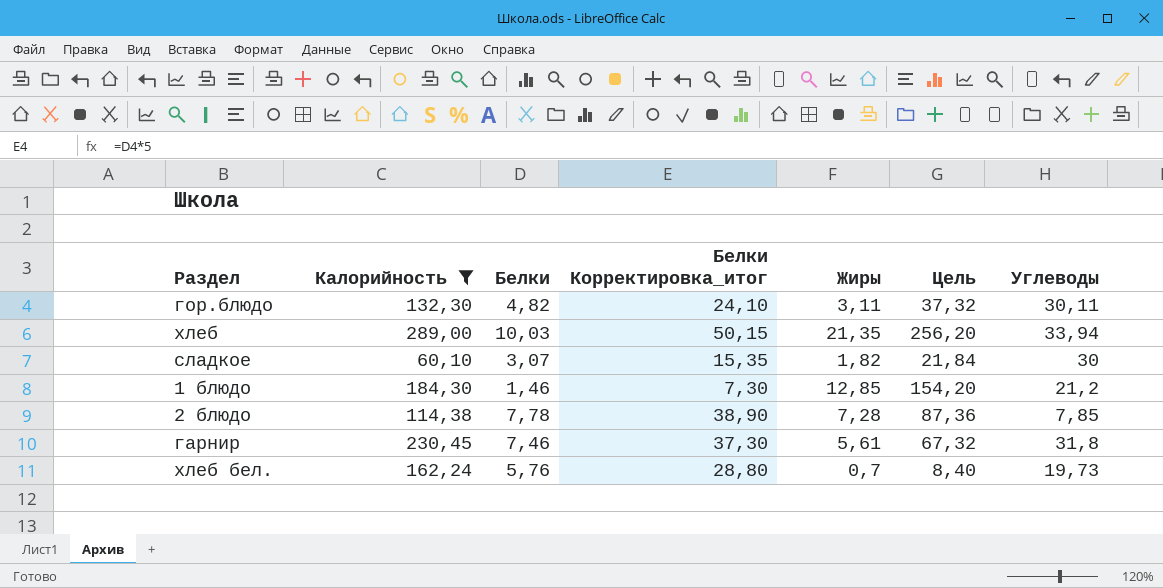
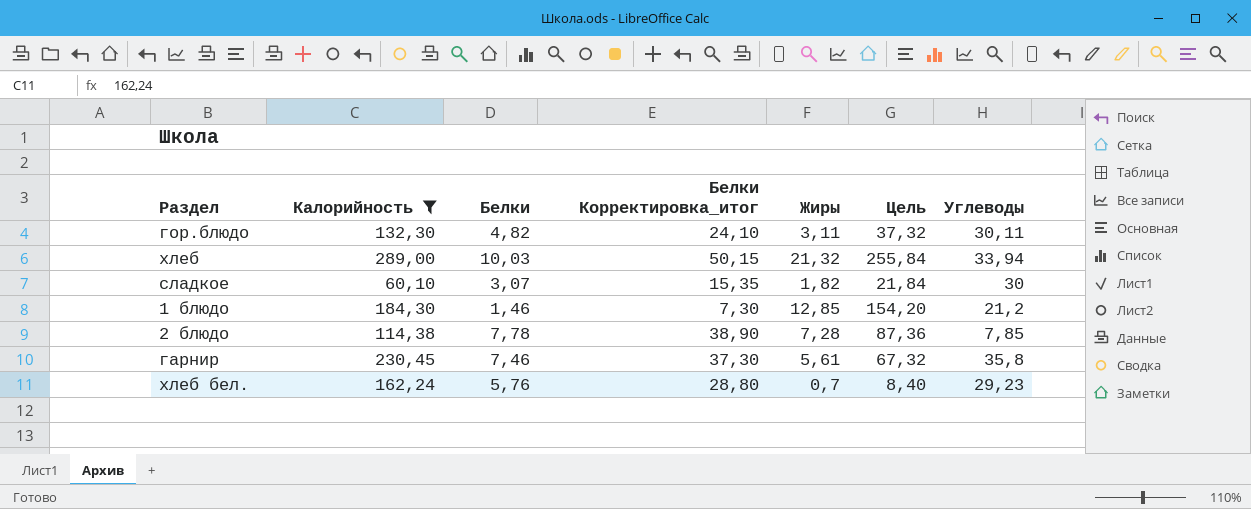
хлеб | Жиры: 21,35 -> 21,32
хлеб | Цель: 256,20 -> 255,84
гарнир | Углеводы: 31,8 -> 35,8
хлеб бел. | Углеводы: 19,73 -> 29,23

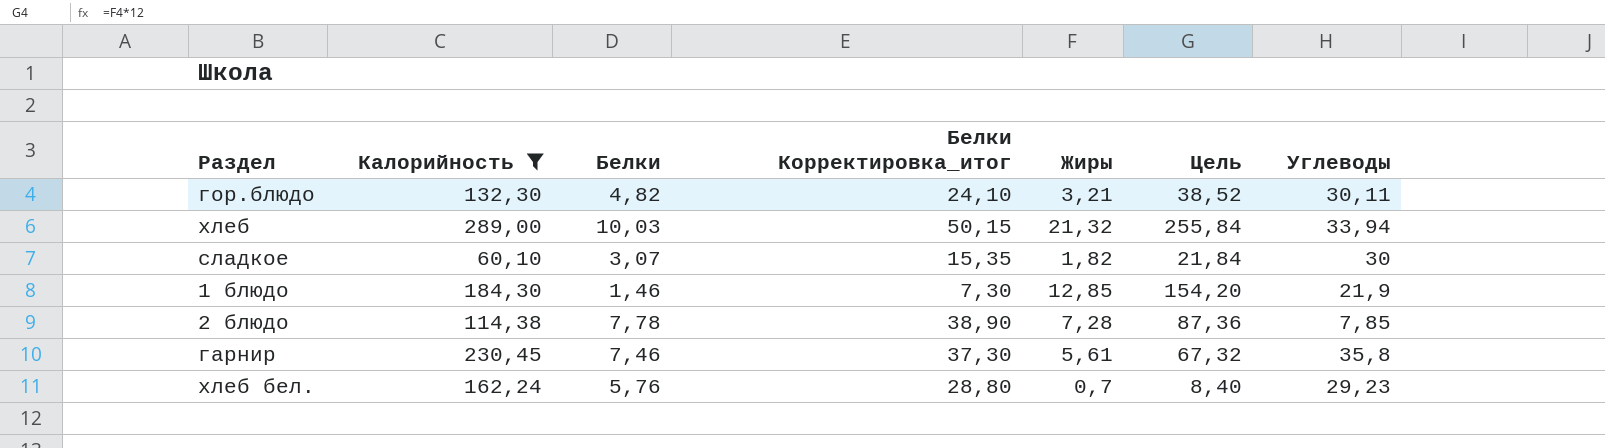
гор.блюдо | Жиры: 3,11 -> 3,21
гор.блюдо | Цель: 37,32 -> 38,52
1 блюдо | Углеводы: 21,2 -> 21,9

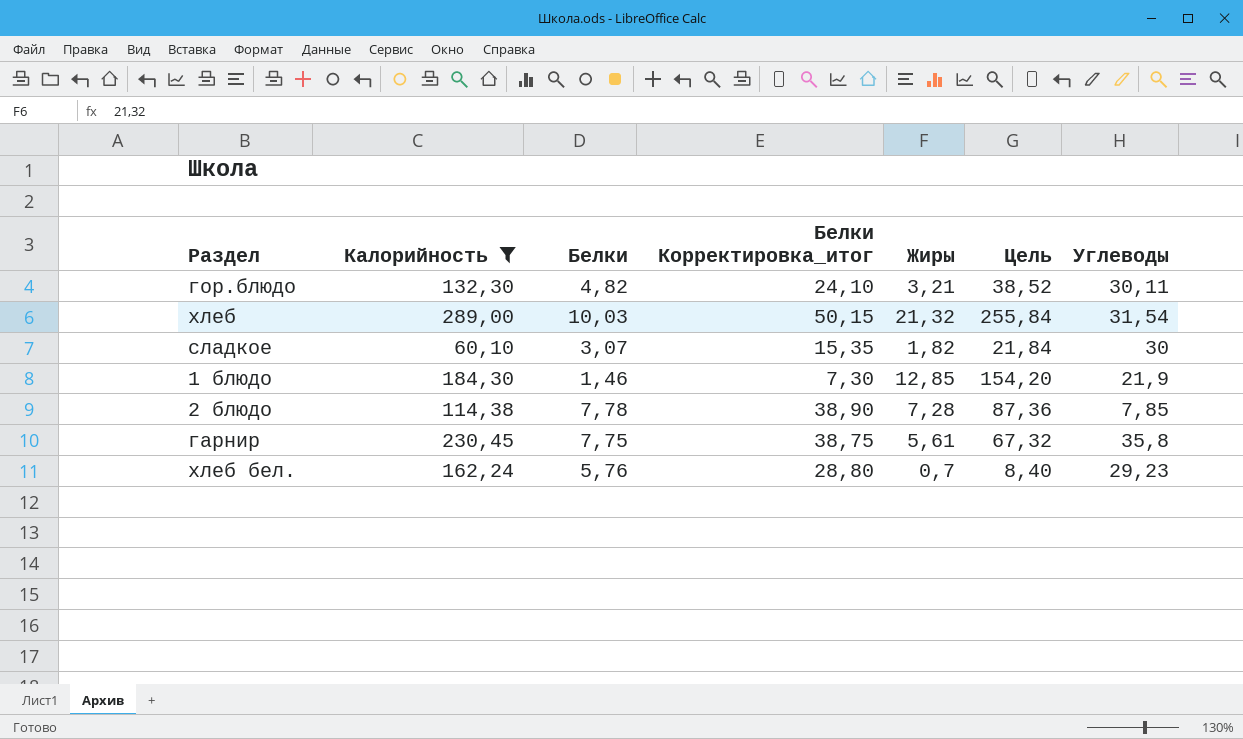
хлеб | Углеводы: 33,94 -> 31,54
гарнир | Белки: 7,46 -> 7,75
гарнир | Белки Корректировка_итог: 37,30 -> 38,75

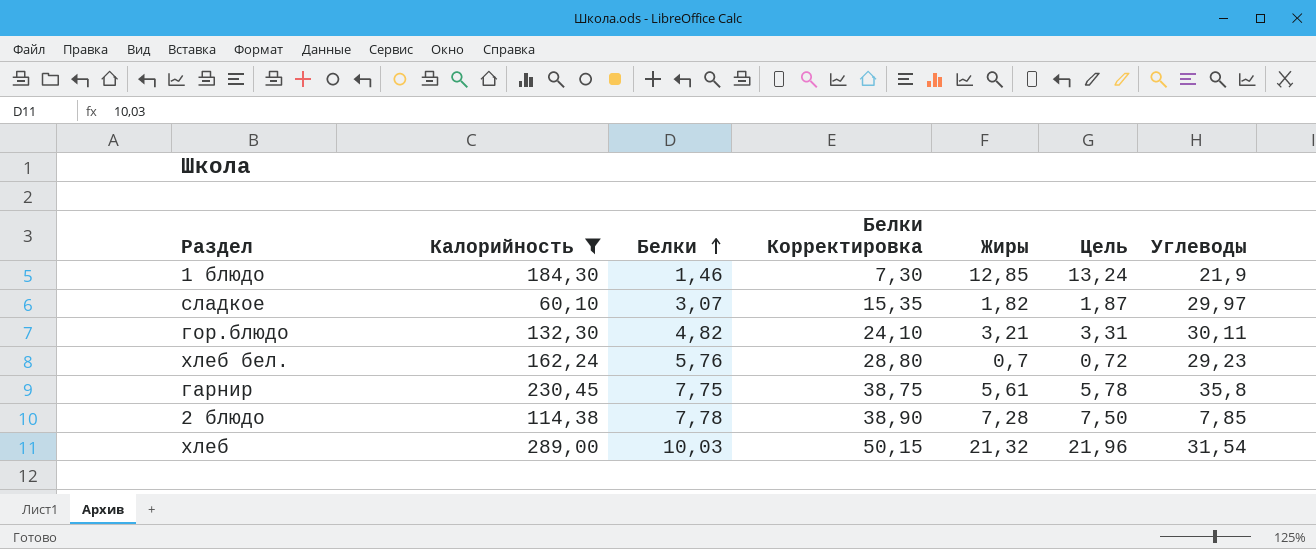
row order: none -> Белки ascending
column name: Белки Корректировка_итог -> Белки Корректировка
column Цель | formula: [Жиры] * 12 -> [Жиры] * 1,03
сладкое | Углеводы: 30 -> 29,97

